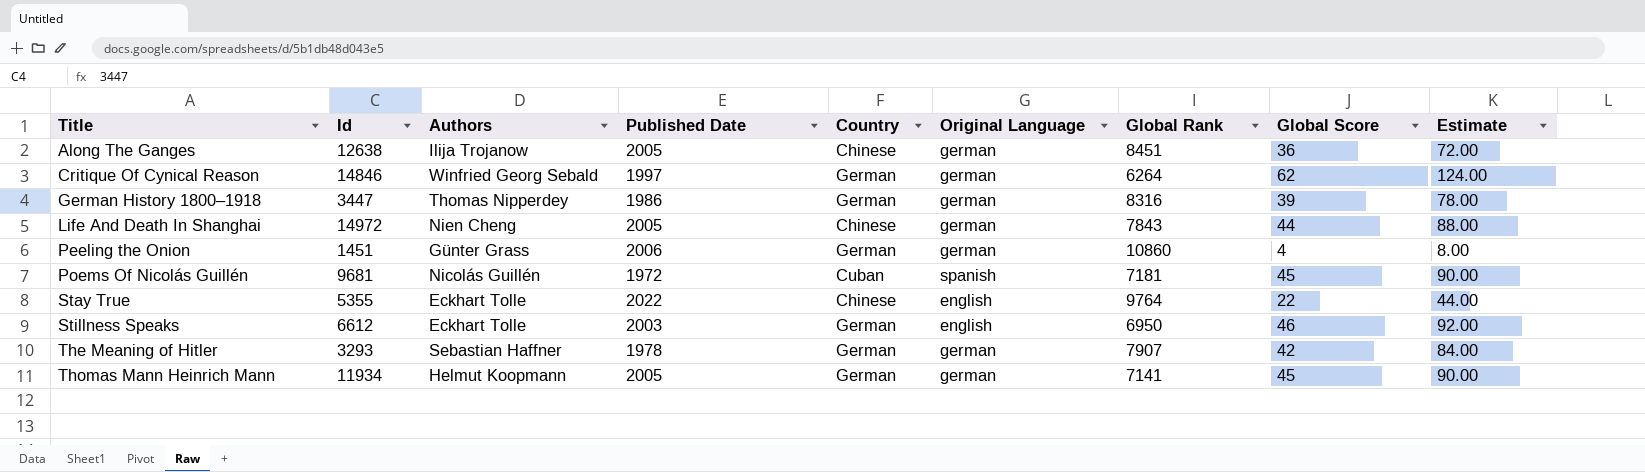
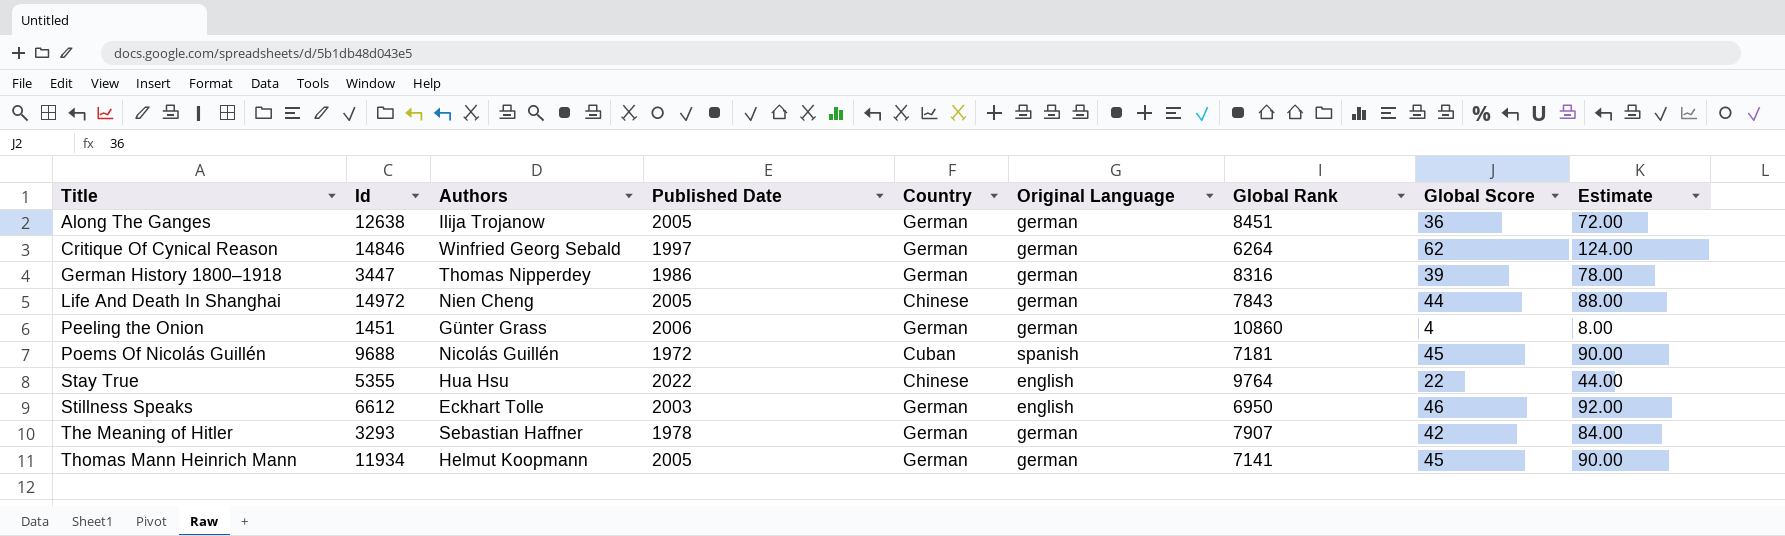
Along The Ganges | Country: Chinese -> German
Poems Of Nicolás Guillén | Id: 9681 -> 9688
Stay True | Authors: Eckhart Tolle -> Hua Hsu

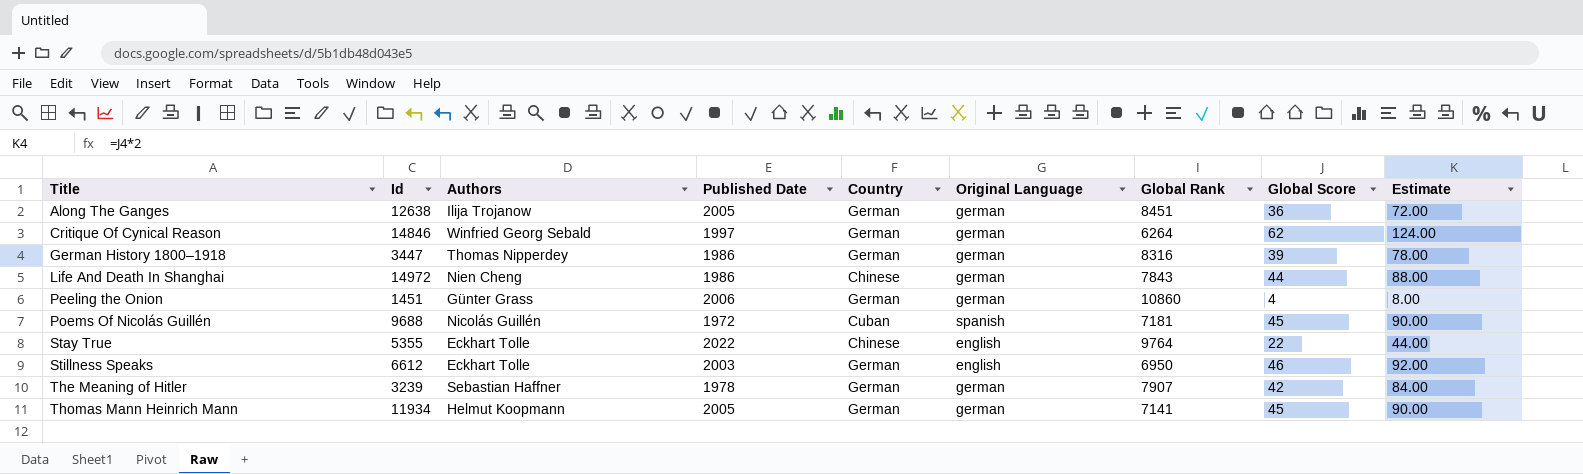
Life And Death In Shanghai | Published Date: 2005 -> 1986
Stay True | Authors: Hua Hsu -> Eckhart Tolle
The Meaning of Hitler | Id: 3293 -> 3239

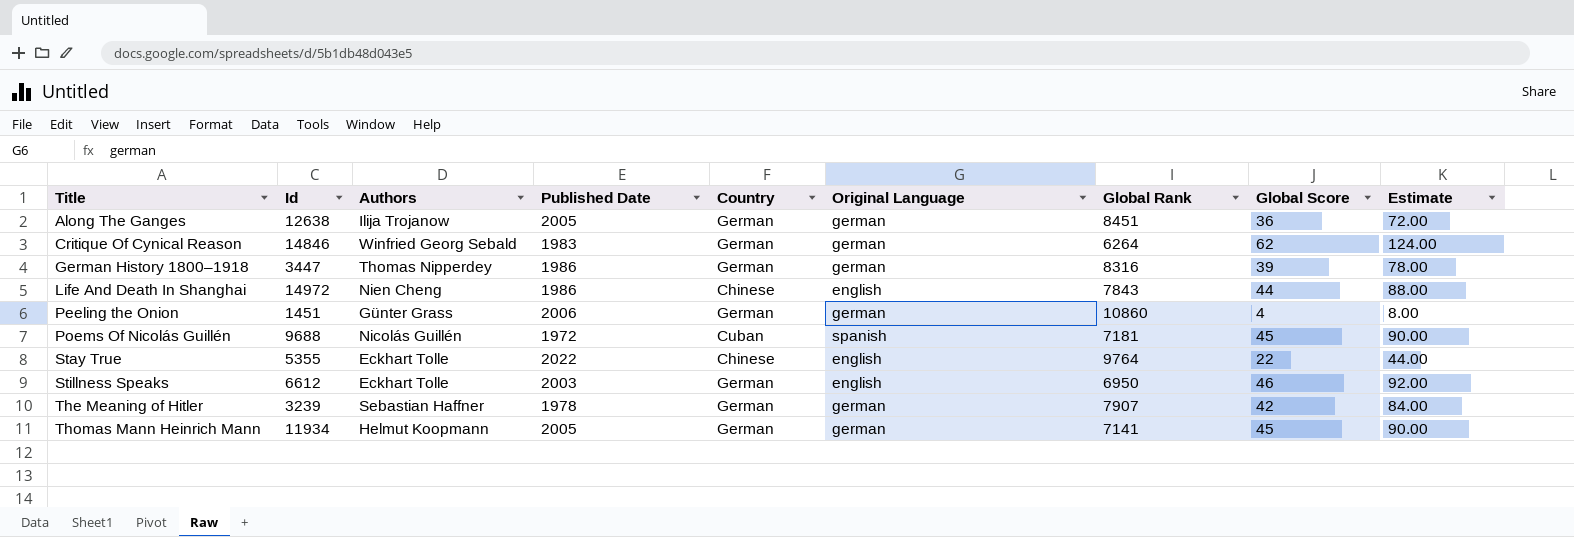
Critique Of Cynical Reason | Published Date: 1997 -> 1983
Life And Death In Shanghai | Original Language: german -> english

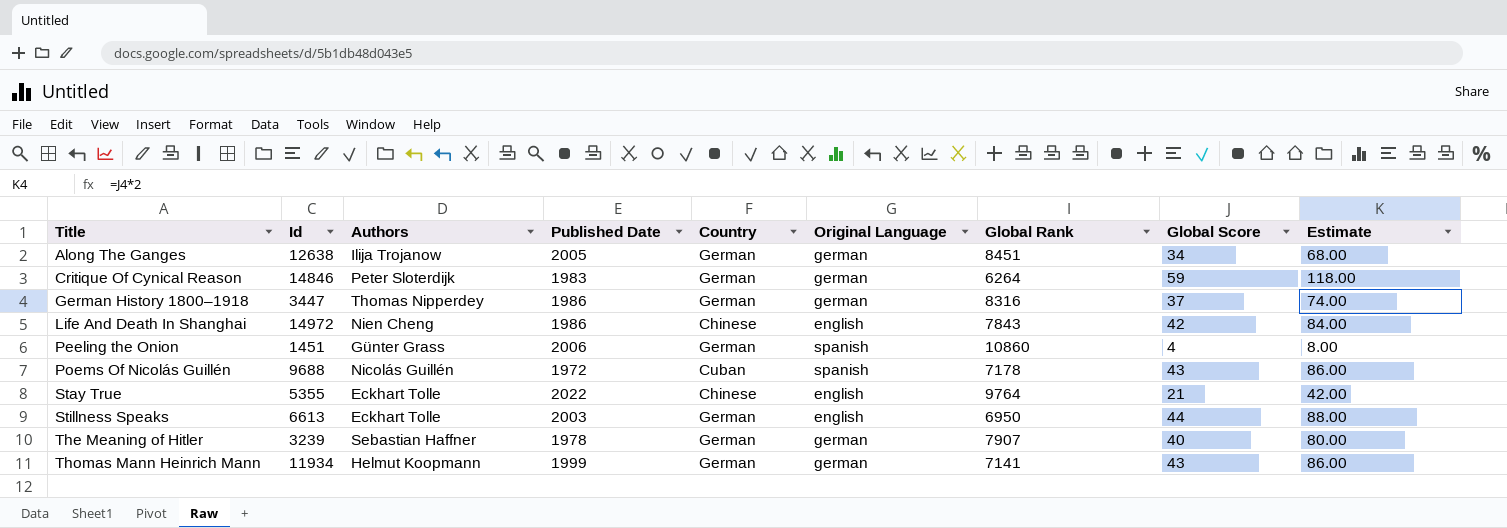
Along The Ganges | Global Score: 36 -> 34
Along The Ganges | Estimate: 72.00 -> 68.00
Critique Of Cynical Reason | Authors: Winfried Georg Sebald -> Peter Sloterdijk
Critique Of Cynical Reason | Global Score: 62 -> 59
Critique Of Cynical Reason | Estimate: 124.00 -> 118.00
German History 1800–1918 | Global Score: 39 -> 37
German History 1800–1918 | Estimate: 78.00 -> 74.00
Life And Death In Shanghai | Global Score: 44 -> 42
Life And Death In Shanghai | Estimate: 88.00 -> 84.00
Peeling the Onion | Original Language: german -> spanish
Poems Of Nicolás Guillén | Global Rank: 7181 -> 7178
Poems Of Nicolás Guillén | Global Score: 45 -> 43
Poems Of Nicolás Guillén | Estimate: 90.00 -> 86.00
Stay True | Global Score: 22 -> 21
Stay True | Estimate: 44.00 -> 42.00
Stillness Speaks | Id: 6612 -> 6613
Stillness Speaks | Global Score: 46 -> 44
Stillness Speaks | Estimate: 92.00 -> 88.00
The Meaning of Hitler | Global Score: 42 -> 40
The Meaning of Hitler | Estimate: 84.00 -> 80.00
Thomas Mann Heinrich Mann | Published Date: 2005 -> 1999
Thomas Mann Heinrich Mann | Global Score: 45 -> 43
Thomas Mann Heinrich Mann | Estimate: 90.00 -> 86.00

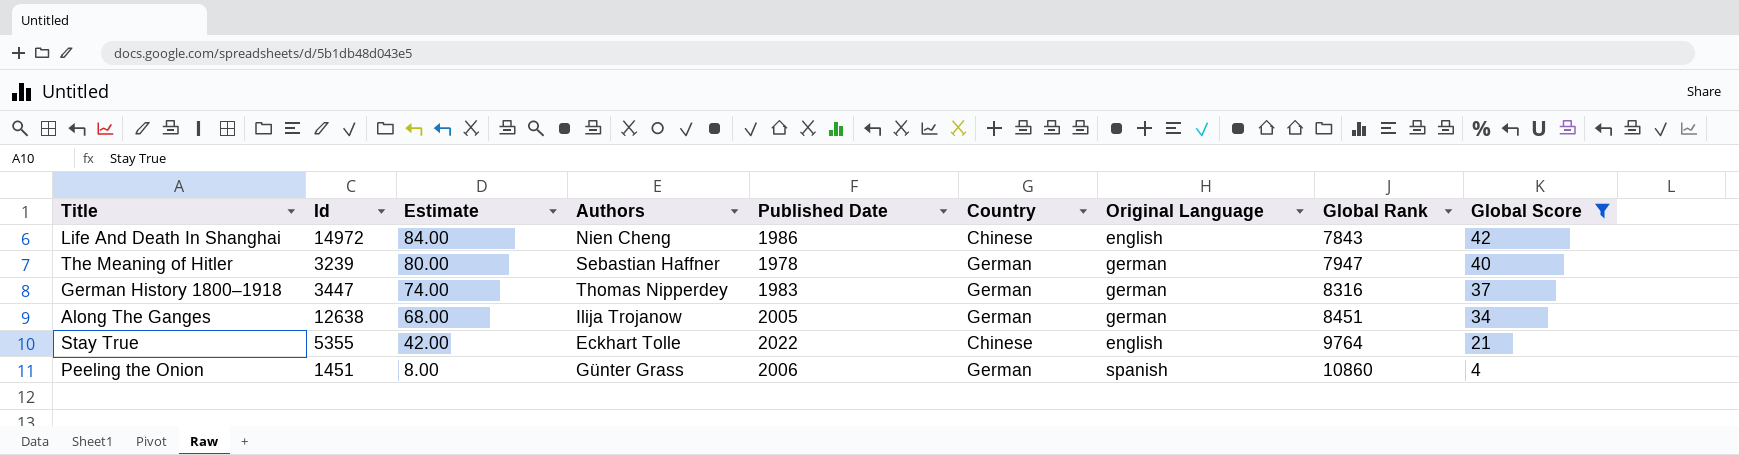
filter: none -> Global Score <= 42
row order: Title ascending -> Estimate descending
column Estimate | position: 9 -> 3
The Meaning of Hitler | Global Rank: 7907 -> 7947
German History 1800–1918 | Published Date: 1986 -> 1983

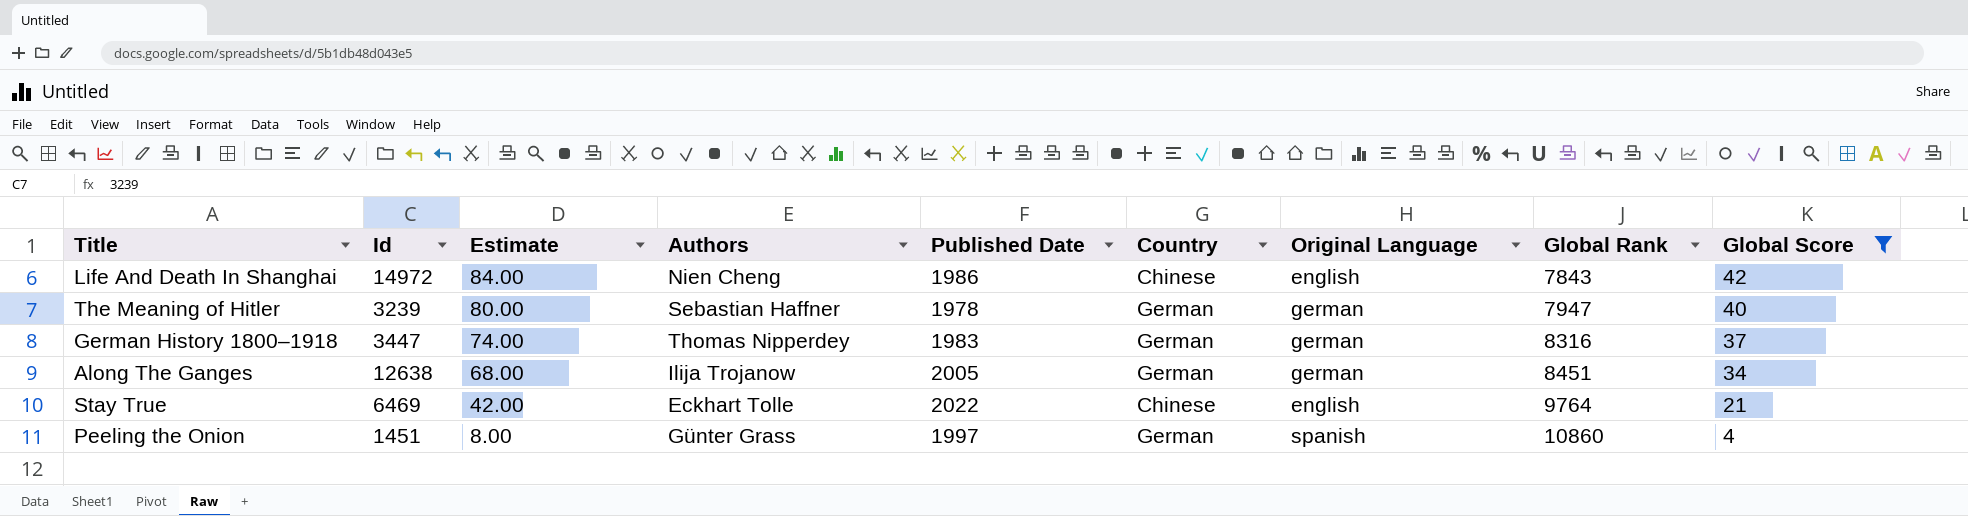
Stay True | Id: 5355 -> 6469
Peeling the Onion | Published Date: 2006 -> 1997

